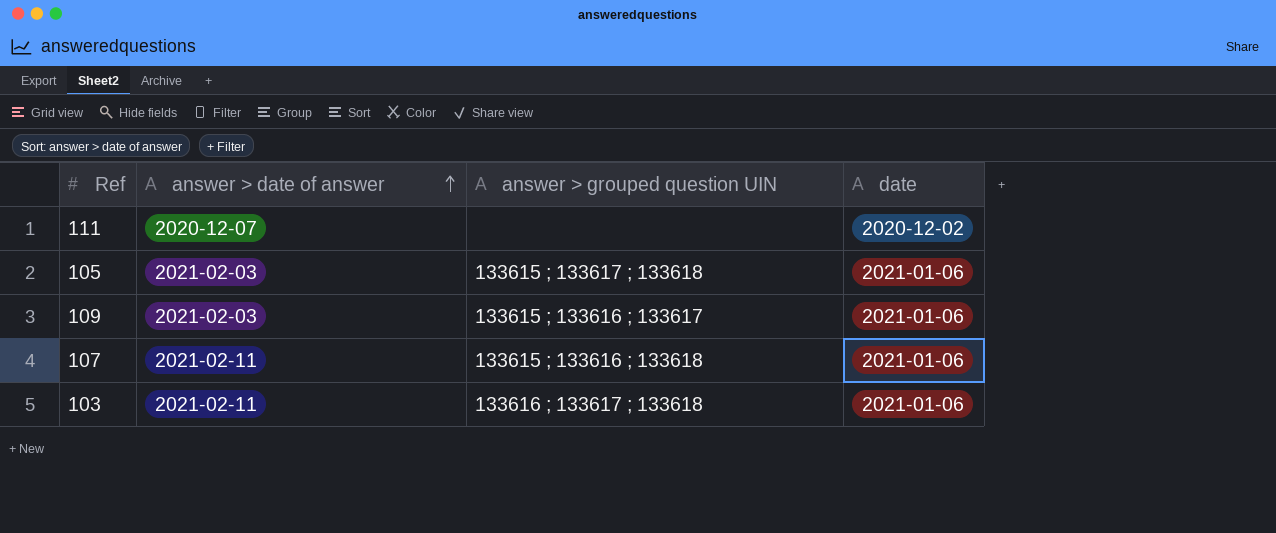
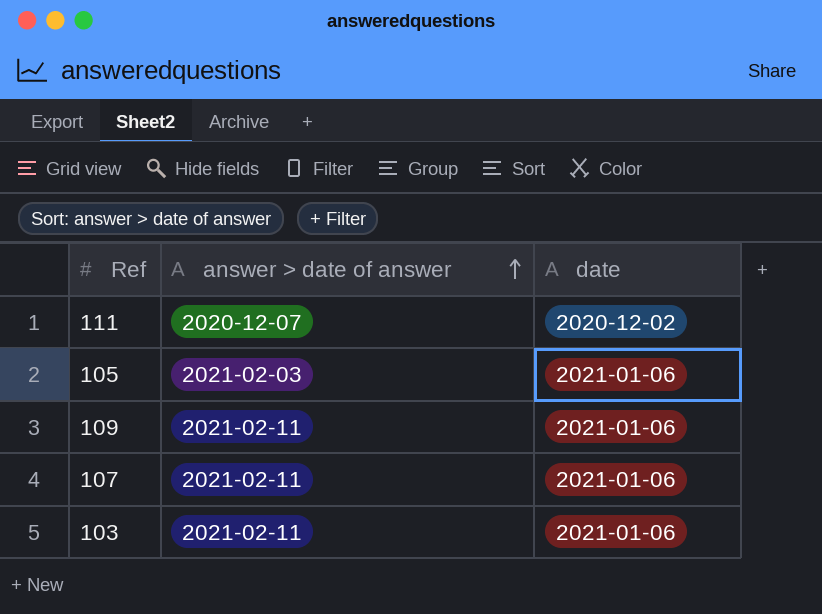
column answer > grouped question UIN | position: 3 -> none
109 | answer > date of answer: 2021-02-03 -> 2021-02-11

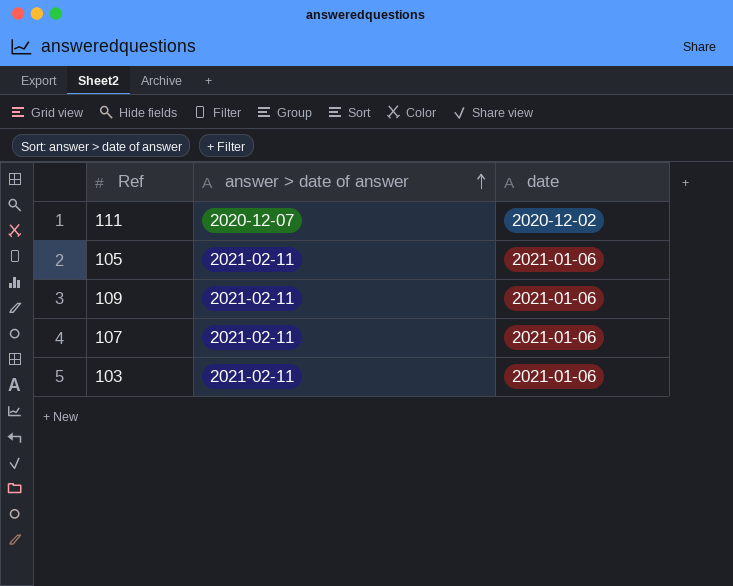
105 | answer > date of answer: 2021-02-03 -> 2021-02-11

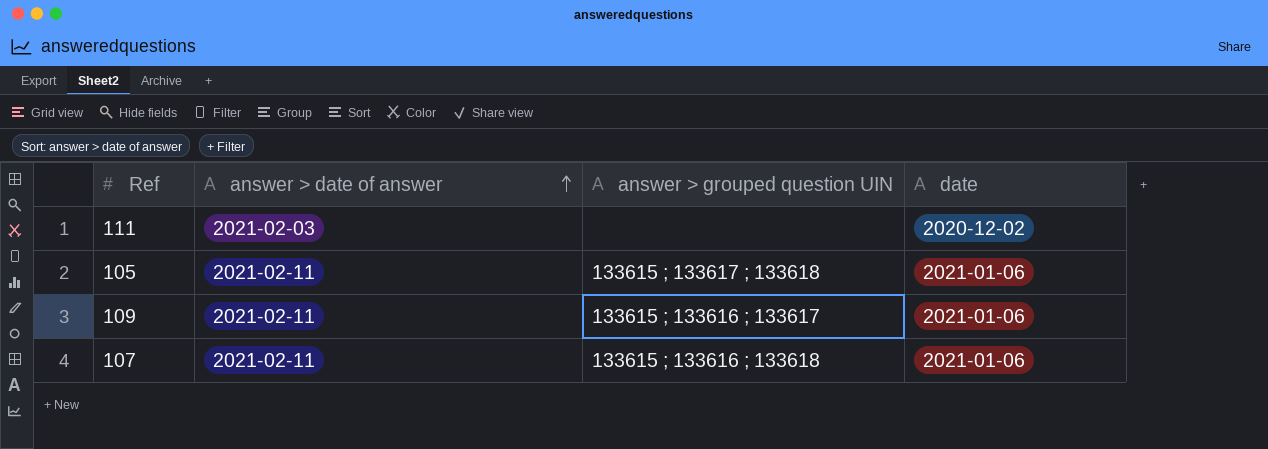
column answer > grouped question UIN | position: none -> 3
row 103: 2021-02-11 | 2021-01-06 -> none
111 | answer > date of answer: 2020-12-07 -> 2021-02-03

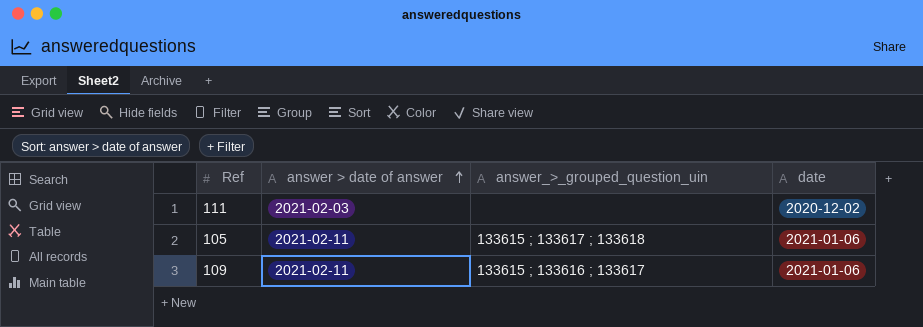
column name: answer > grouped question UIN -> answer_>_grouped_question_uin
row 107: 2021-02-11 | 133615 ; 133616 ; 133618 | 2021-01-06 -> none

